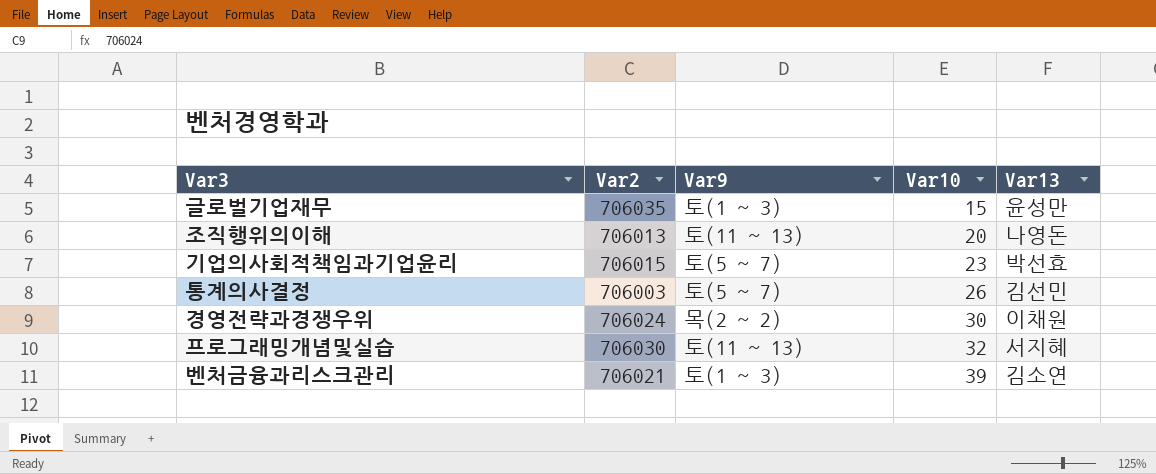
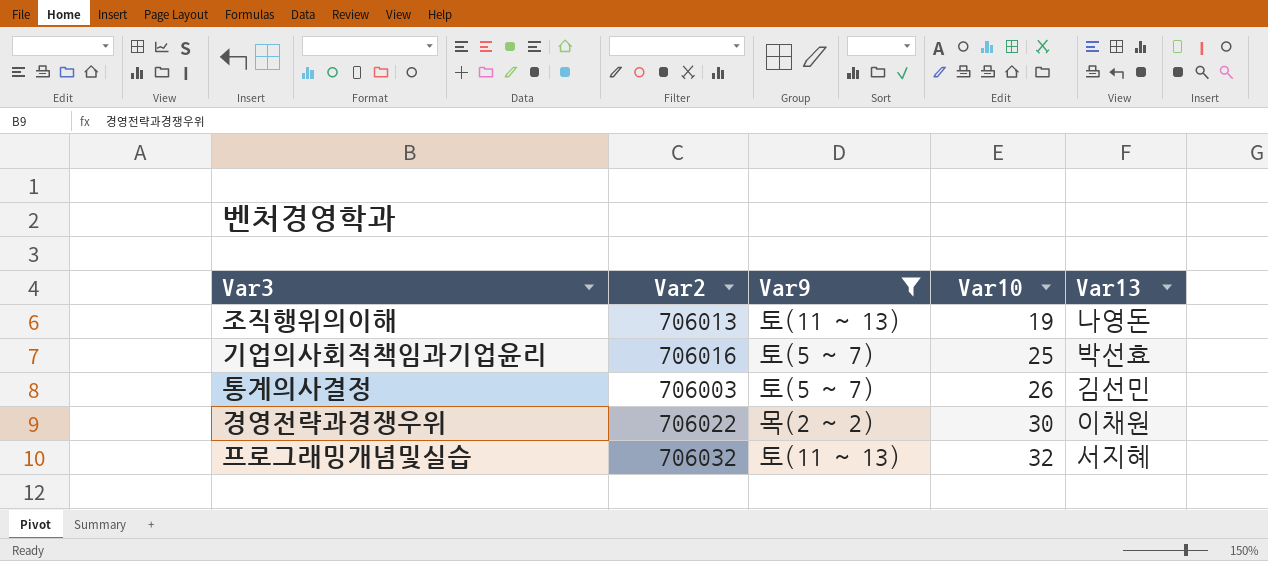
filter: none -> Var9 != 토(1 ~ 3)
조직행위의이해 | Var10: 20 -> 19
기업의사회적책임과기업윤리 | Var2: 706015 -> 706016
기업의사회적책임과기업윤리 | Var10: 23 -> 25
경영전략과경쟁우위 | Var2: 706024 -> 706022
프로그래밍개념및실습 | Var2: 706030 -> 706032

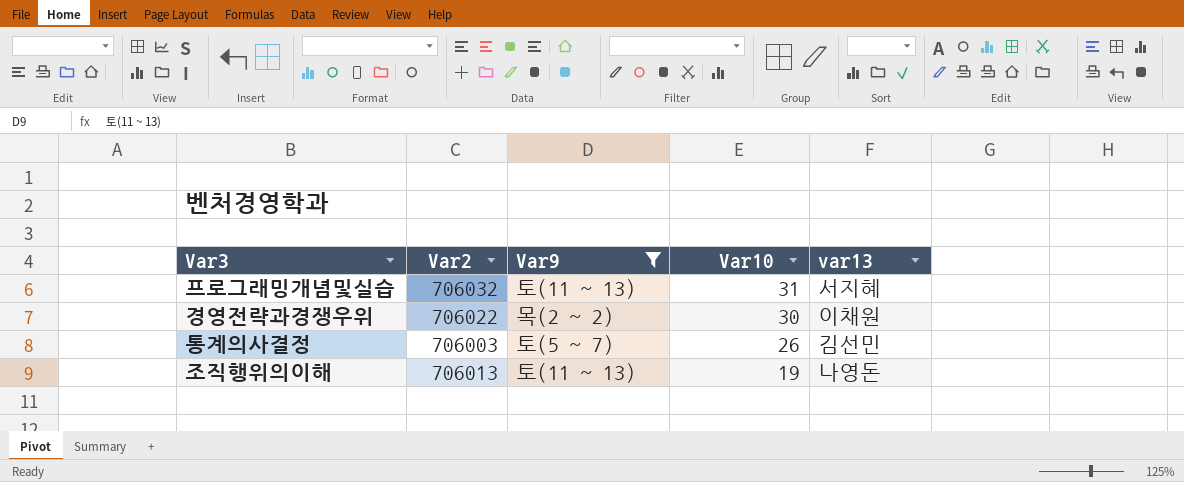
row order: Var10 ascending -> Var10 descending
column name: Var13 -> var13
row 기업의사회적책임과기업윤리: 706016 | 토(5 ~ 7) | 25 | 박선효 -> none
프로그래밍개념및실습 | Var10: 32 -> 31

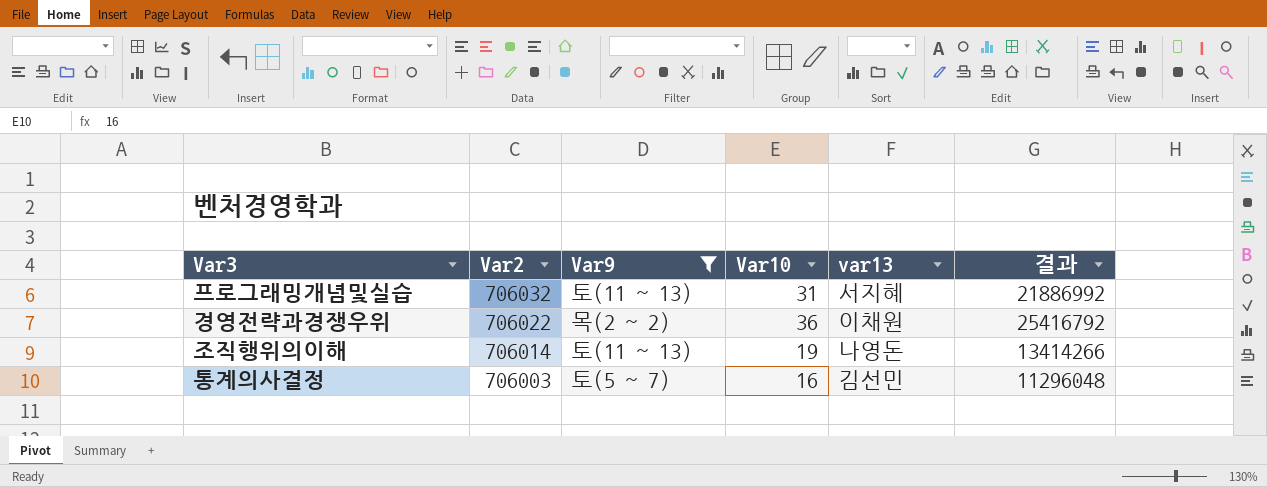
row order: Var10 descending -> Var2 descending
column 결과 | formula: none -> [Var2] * [Var10]
경영전략과경쟁우위 | Var10: 30 -> 36
조직행위의이해 | Var2: 706013 -> 706014
통계의사결정 | Var10: 26 -> 16

